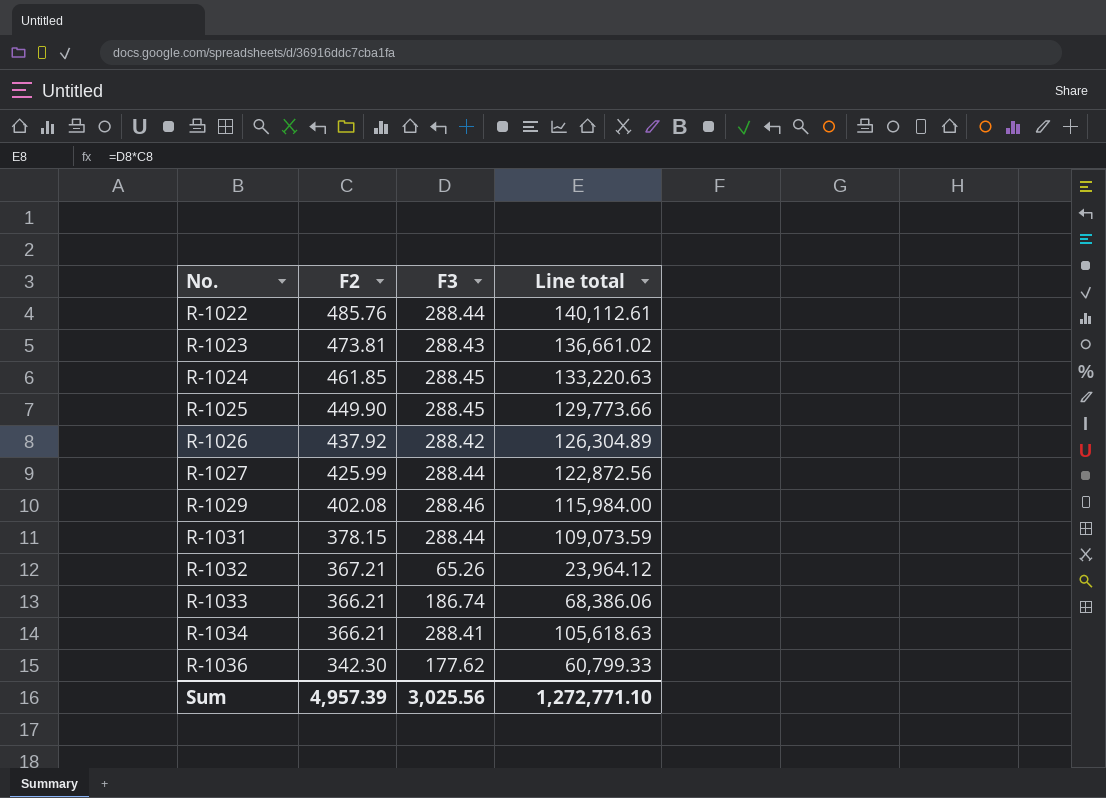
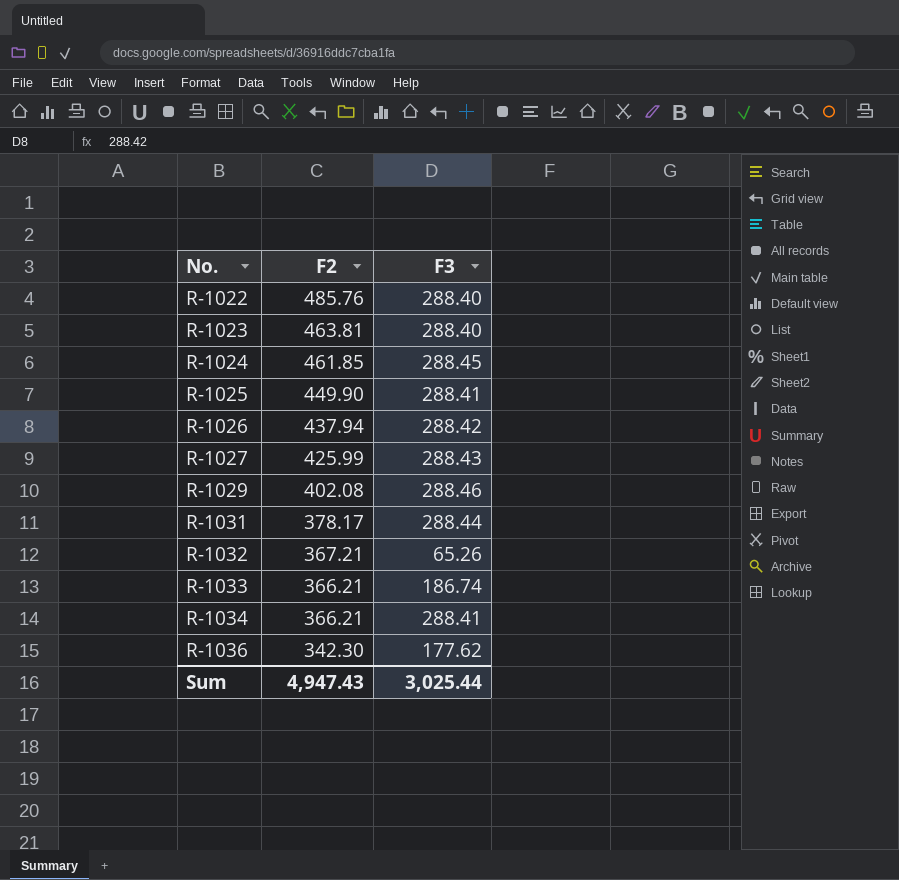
column Line total | formula: [F2] * [F3] -> none
R-1022 | F3: 288.44 -> 288.40
R-1023 | F2: 473.81 -> 463.81
R-1023 | F3: 288.43 -> 288.40
R-1025 | F3: 288.45 -> 288.41
R-1026 | F2: 437.92 -> 437.94
R-1027 | F3: 288.44 -> 288.43
R-1031 | F2: 378.15 -> 378.17
Sum | F2: 4,957.39 -> 4,947.43
Sum | F3: 3,025.56 -> 3,025.44

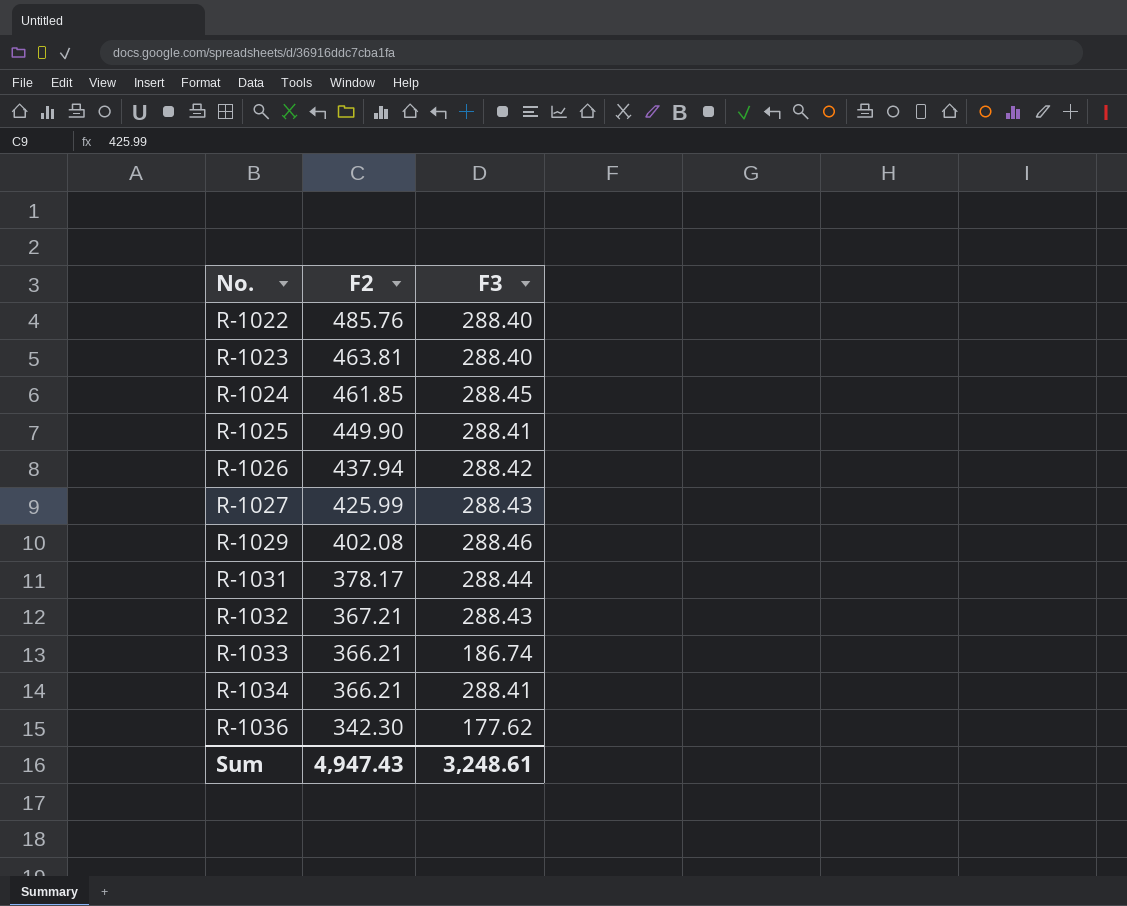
R-1032 | F3: 65.26 -> 288.43
Sum | F3: 3,025.44 -> 3,248.61

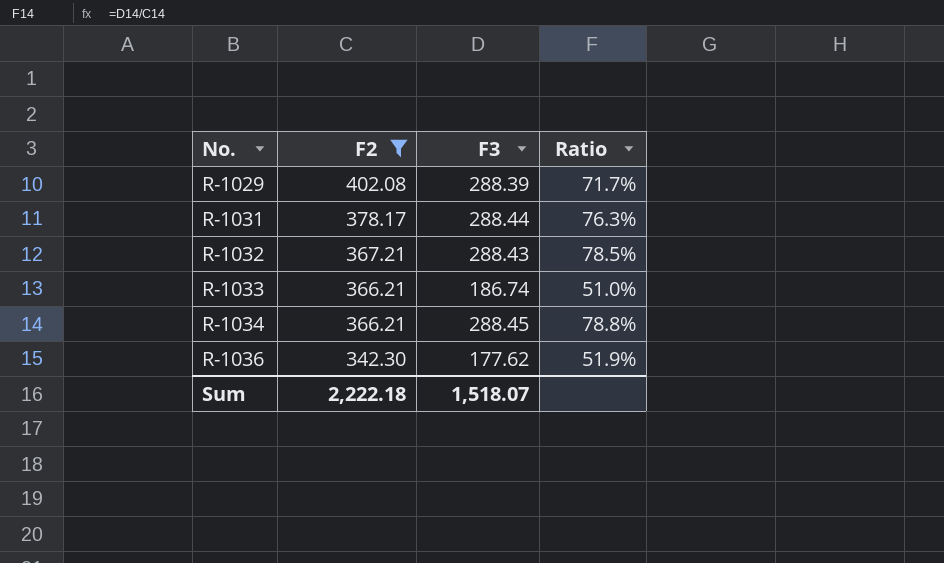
filter: none -> F2 <= 402.08
column Ratio | formula: none -> [F3] / [F2]
R-1029 | F3: 288.46 -> 288.39
R-1034 | F3: 288.41 -> 288.45
Sum | F2: 4,947.43 -> 2,222.18
Sum | F3: 3,248.61 -> 1,518.07

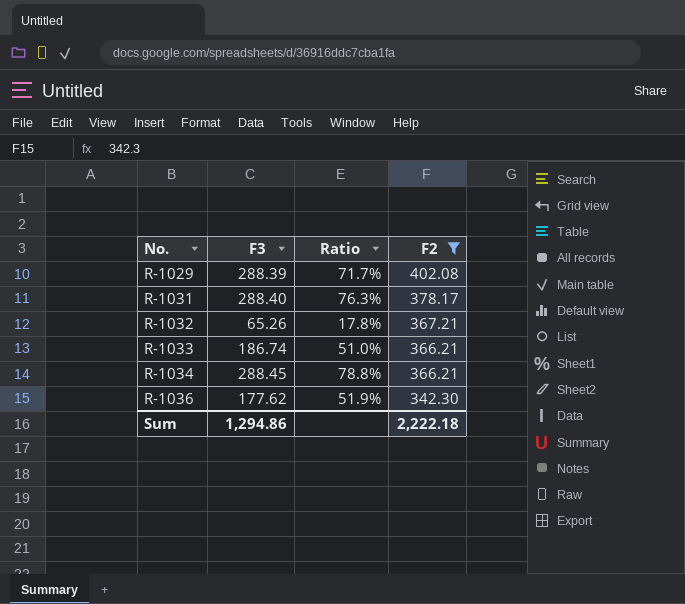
column F2 | position: 2 -> 4
R-1031 | F3: 288.44 -> 288.40
R-1032 | F3: 288.43 -> 65.26
R-1032 | Ratio: 78.5% -> 17.8%
Sum | F3: 1,518.07 -> 1,294.86

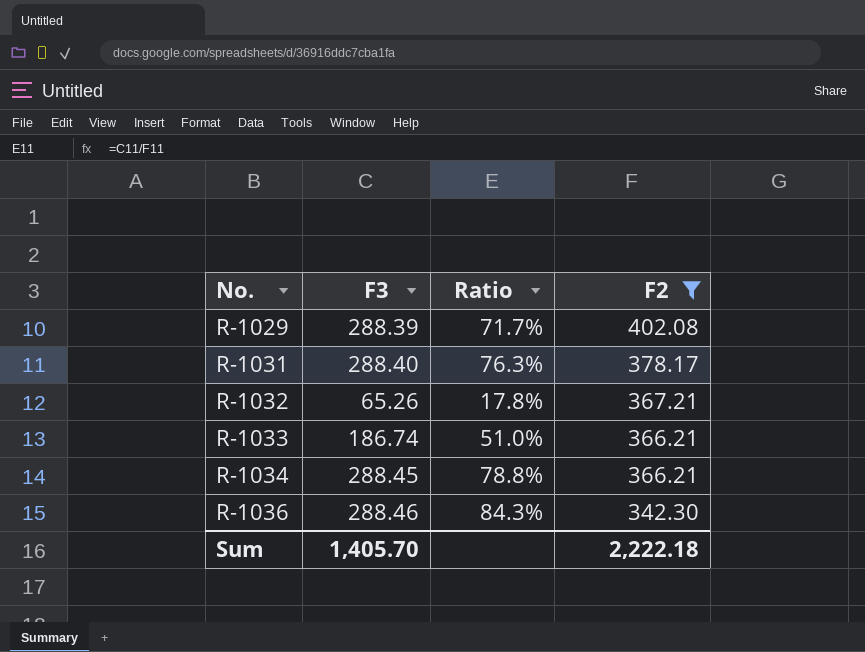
R-1036 | F3: 177.62 -> 288.46
R-1036 | Ratio: 51.9% -> 84.3%
Sum | F3: 1,294.86 -> 1,405.70

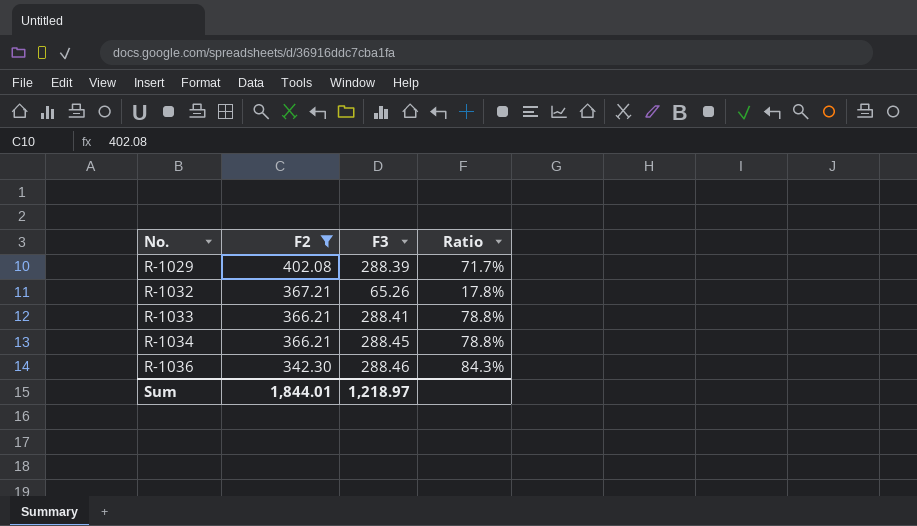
column F2 | position: 4 -> 2
row R-1031: 288.40 | 76.3% | 378.17 -> none
R-1033 | F3: 186.74 -> 288.41
R-1033 | Ratio: 51.0% -> 78.8%
Sum | F2: 2,222.18 -> 1,844.01
Sum | F3: 1,405.70 -> 1,218.97

